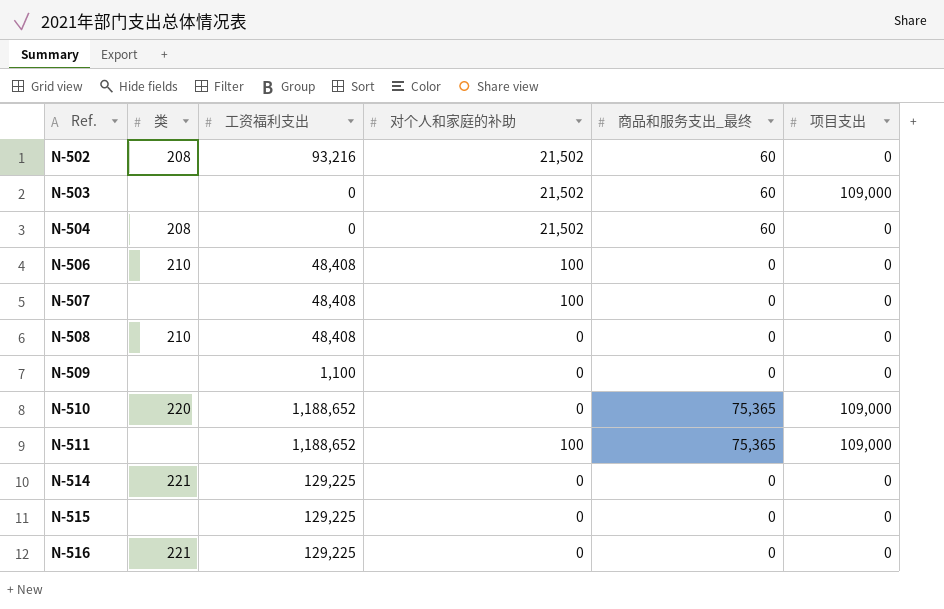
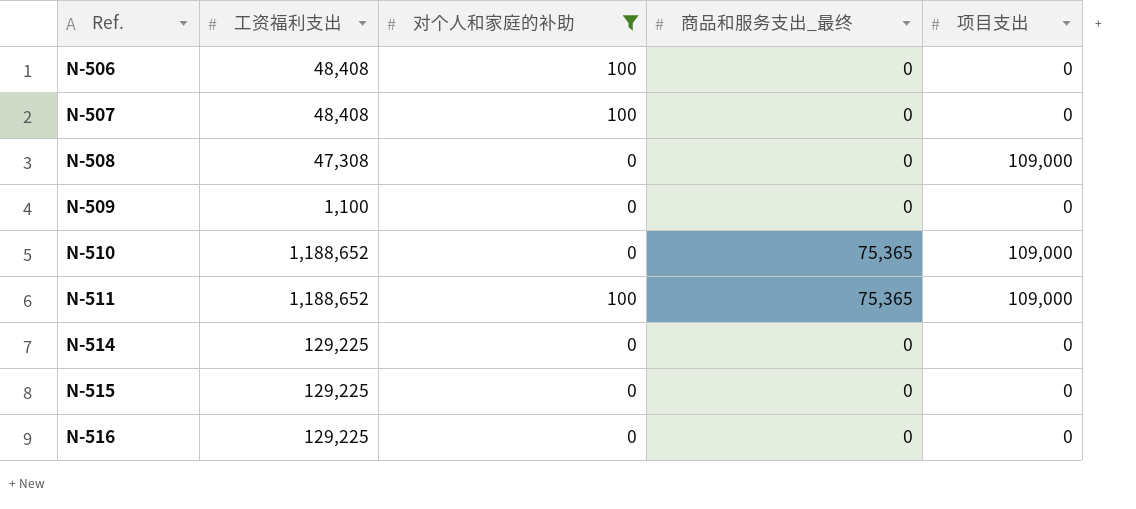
filter: none -> 对个人和家庭的补助 != 21,502
column 类 | position: 2 -> none
N-508 | 工资福利支出: 48,408 -> 47,308
N-508 | 项目支出: 0 -> 109,000

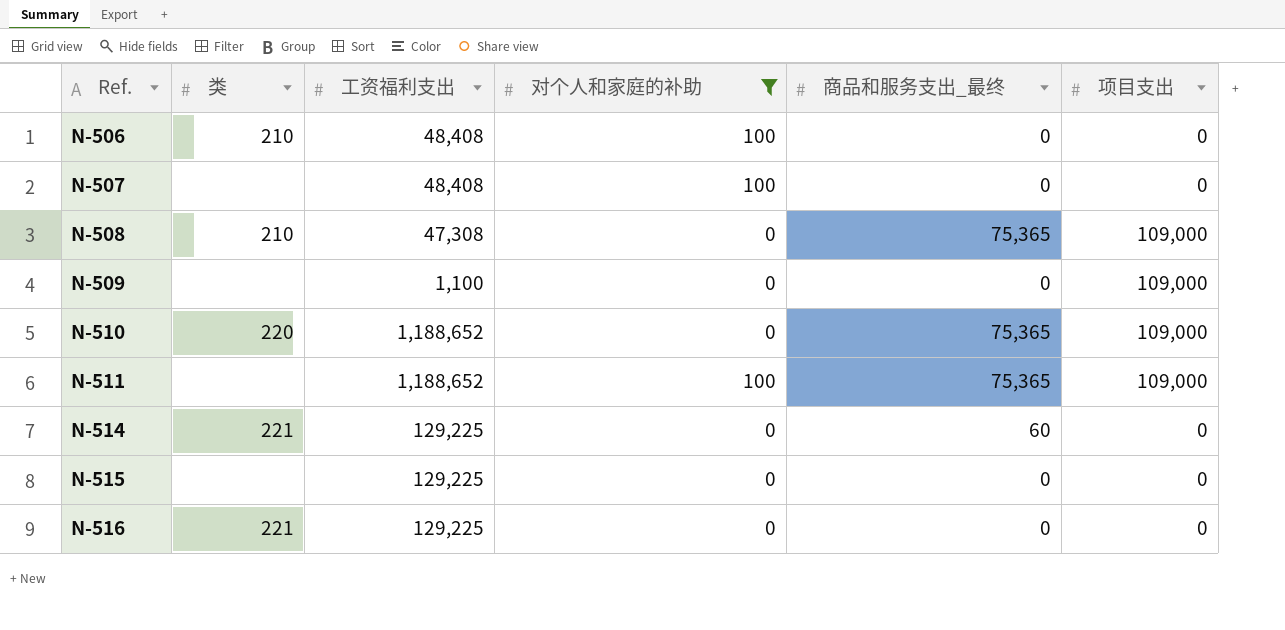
column 类 | position: none -> 2
N-508 | 商品和服务支出_最终: 0 -> 75,365
N-509 | 项目支出: 0 -> 109,000
N-514 | 商品和服务支出_最终: 0 -> 60

